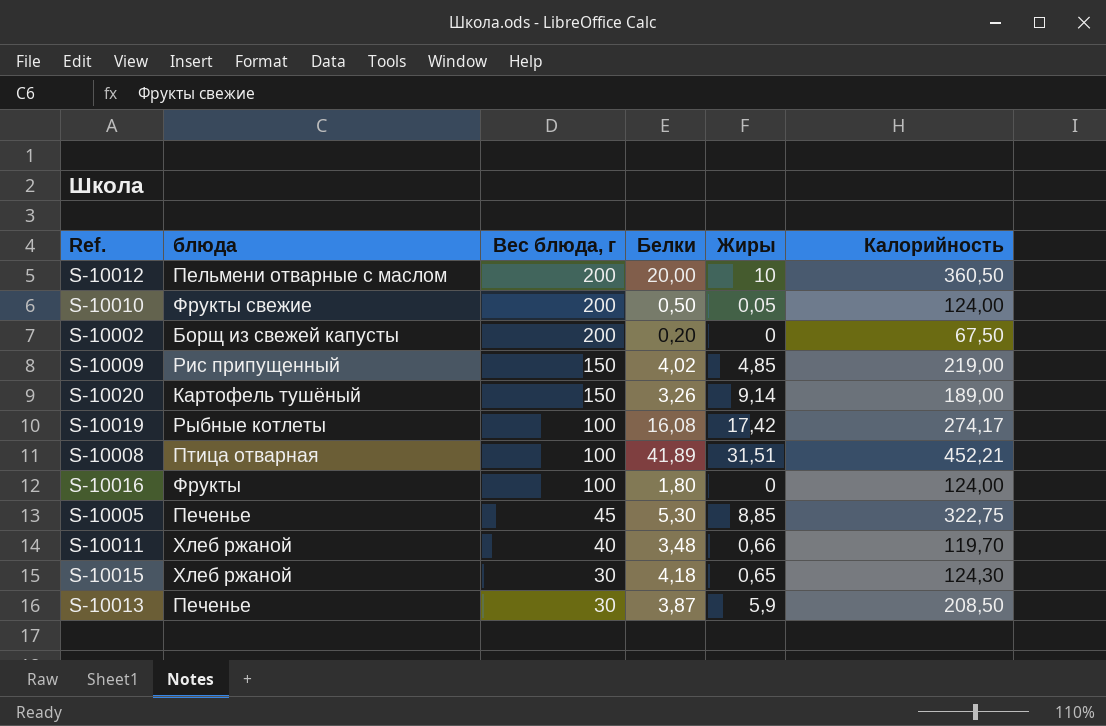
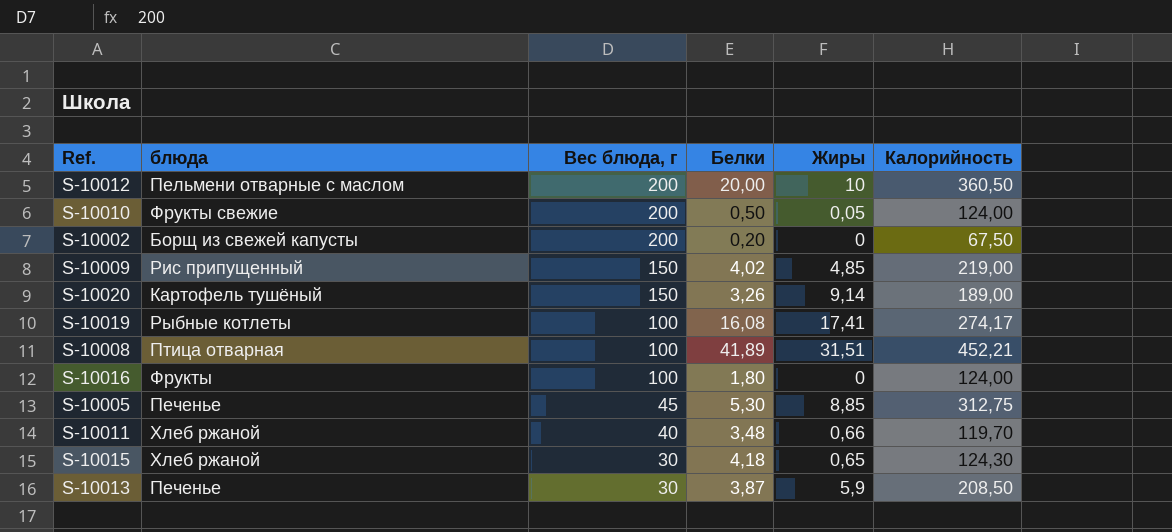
S-10019 | Жиры: 17,42 -> 17,41
S-10005 | Калорийность: 322,75 -> 312,75

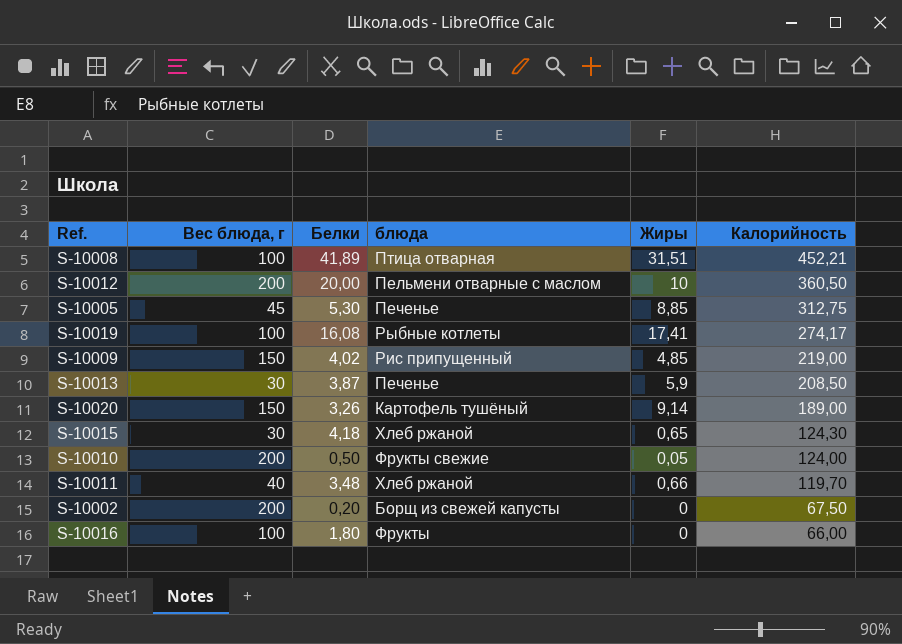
row order: Вес блюда, г descending -> Калорийность descending
column блюда | position: 2 -> 4
S-10016 | Калорийность: 124,00 -> 66,00

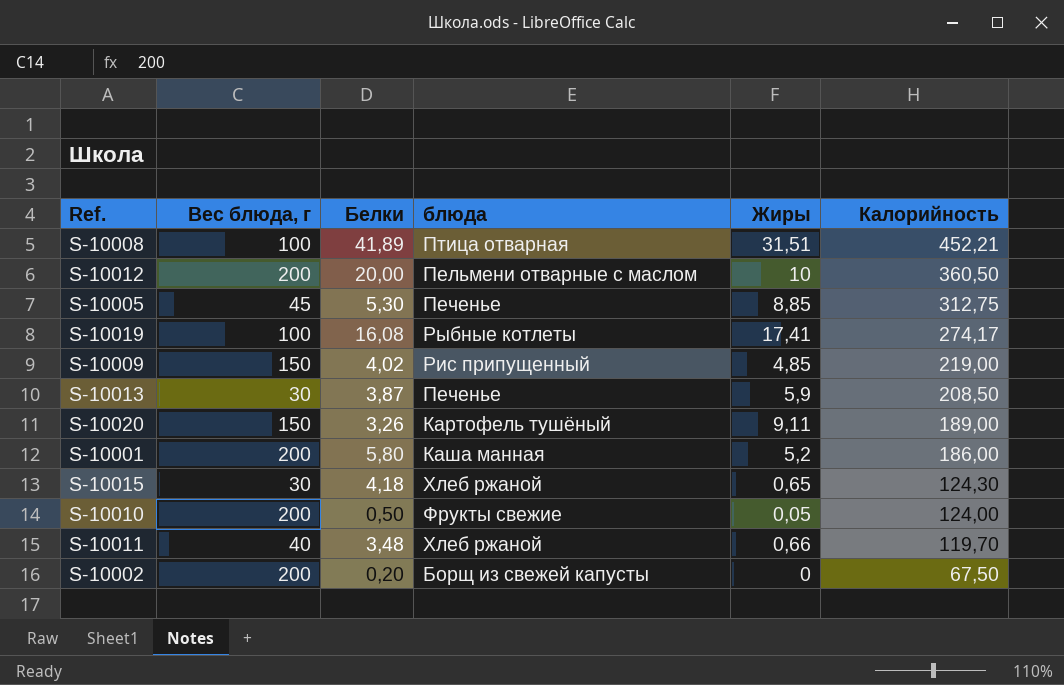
row S-10016: 100 | 1,80 | Фрукты | 0 | 66,00 -> none
S-10020 | Жиры: 9,14 -> 9,11
row S-10001: none -> 200 | 5,80 | Каша манная | 5,2 | 186,00

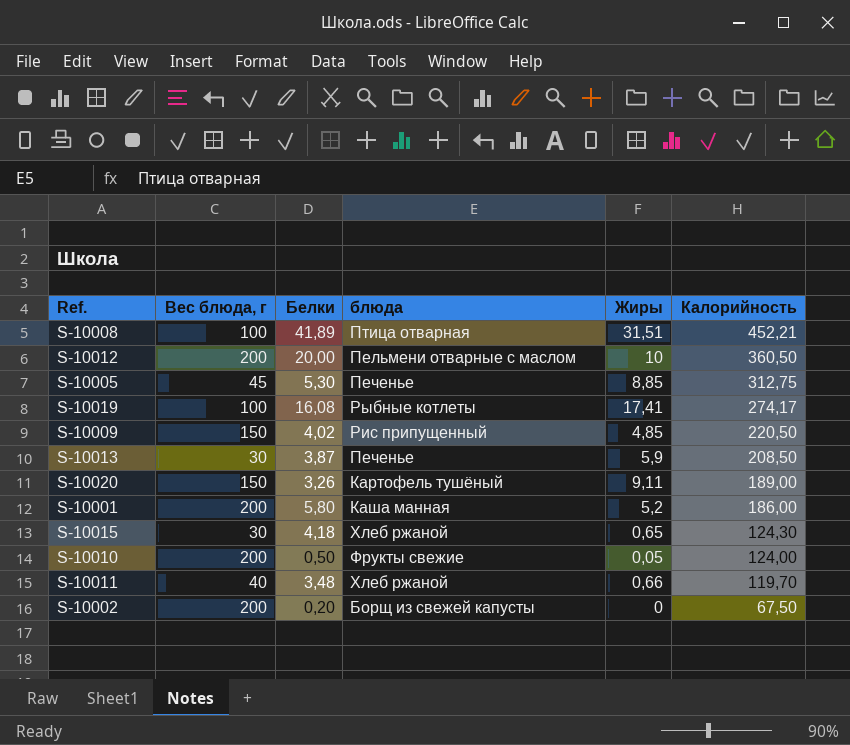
S-10009 | Калорийность: 219,00 -> 220,50

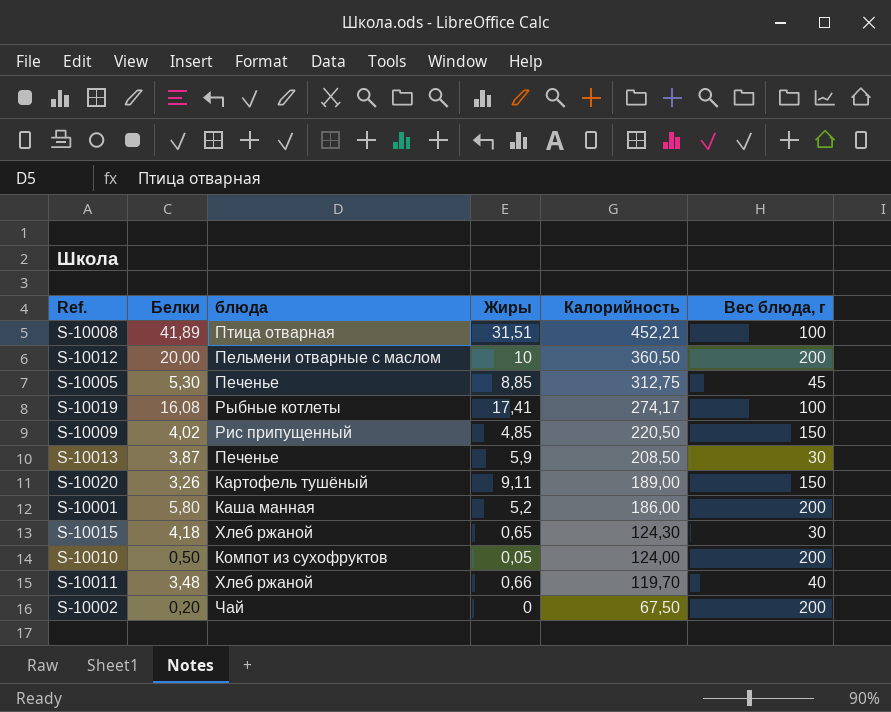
column Вес блюда, г | position: 2 -> 6
S-10010 | блюда: Фрукты свежие -> Компот из сухофруктов
S-10002 | блюда: Борщ из свежей капусты -> Чай

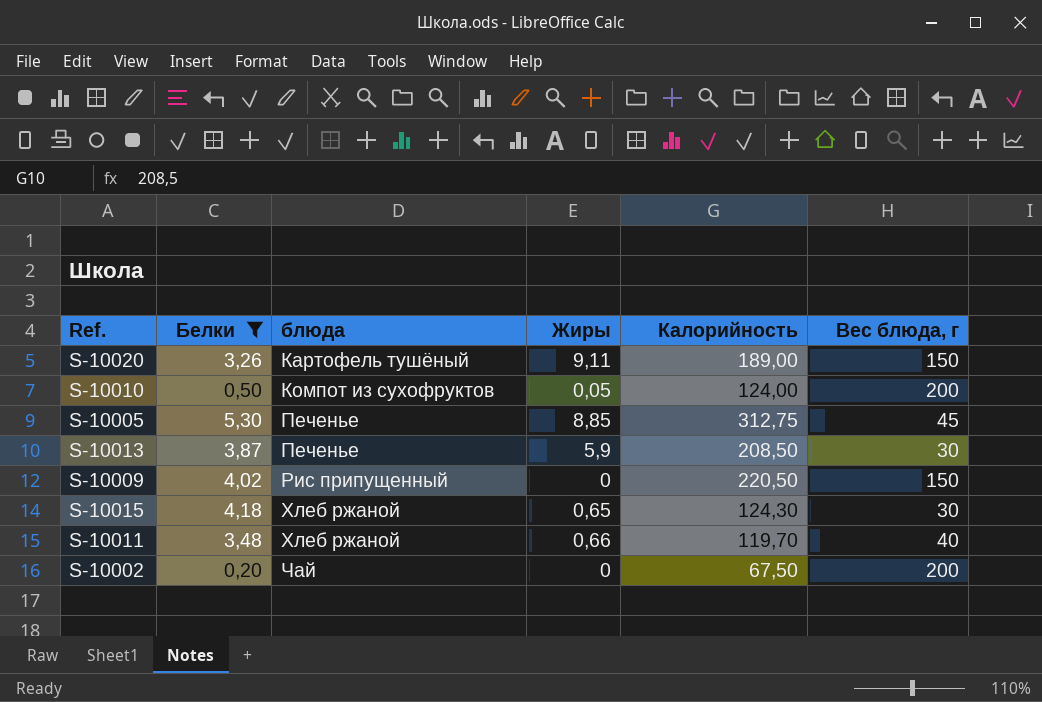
filter: none -> Белки <= 5,30
row order: Калорийность descending -> блюда ascending
S-10009 | Жиры: 4,85 -> 0

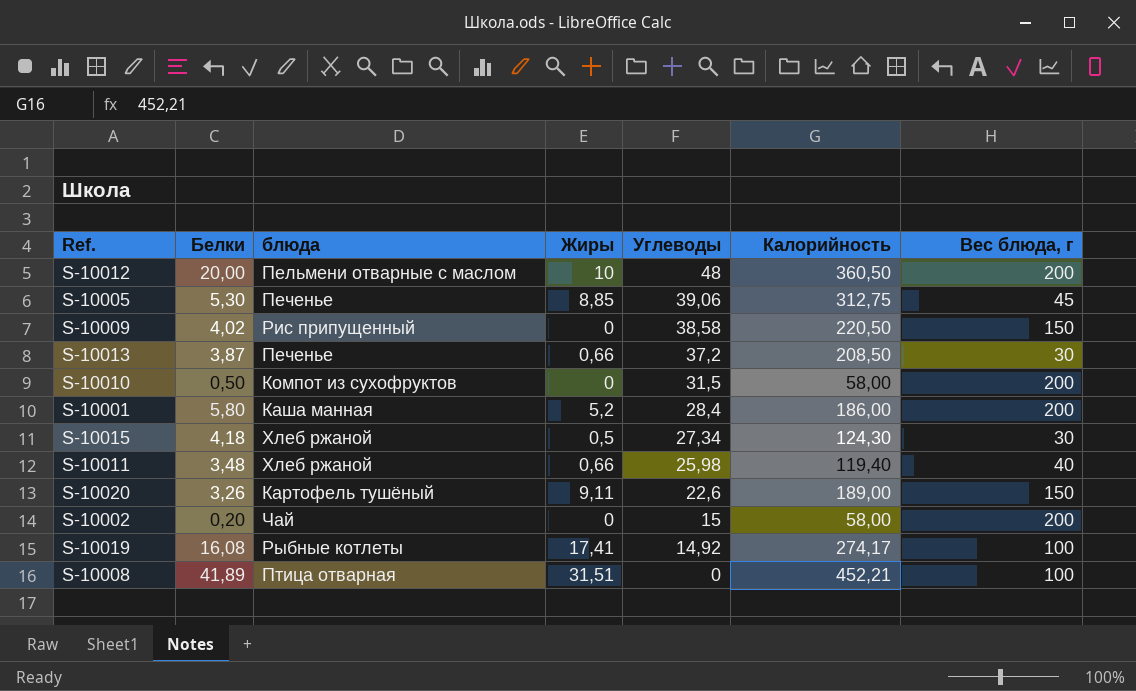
filter: Белки <= 5,30 -> none
row order: блюда ascending -> Углеводы descending
column Углеводы | position: none -> 5
S-10013 | Жиры: 5,9 -> 0,66
S-10010 | Жиры: 0,05 -> 0
S-10010 | Калорийность: 124,00 -> 58,00
S-10015 | Жиры: 0,65 -> 0,5
S-10011 | Калорийность: 119,70 -> 119,40
S-10002 | Калорийность: 67,50 -> 58,00

